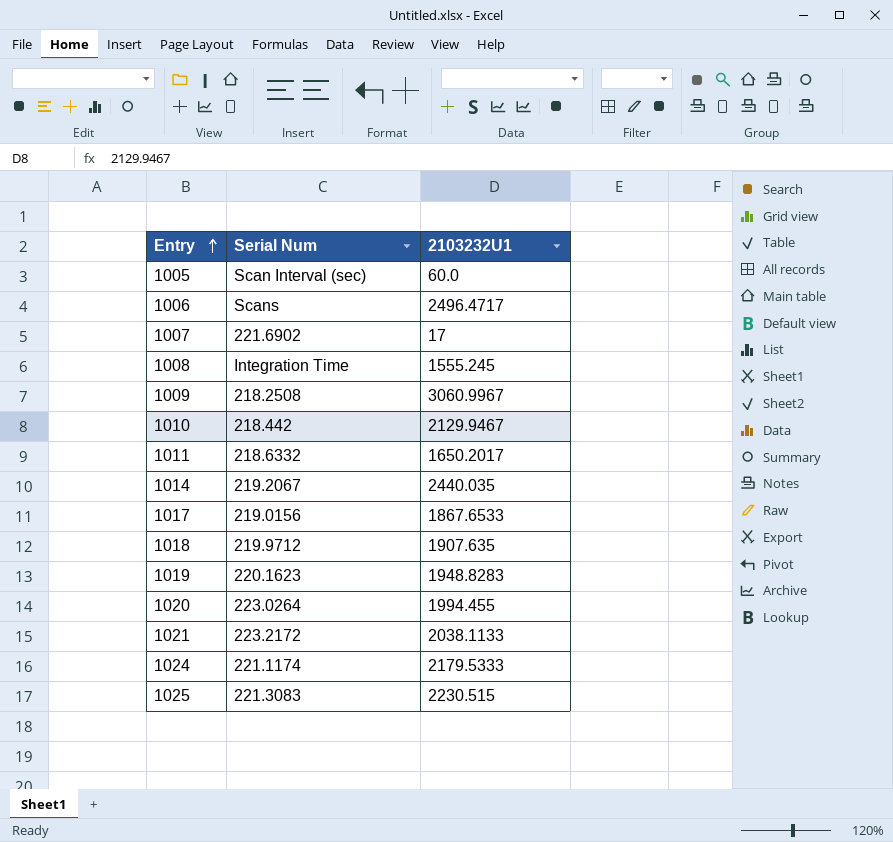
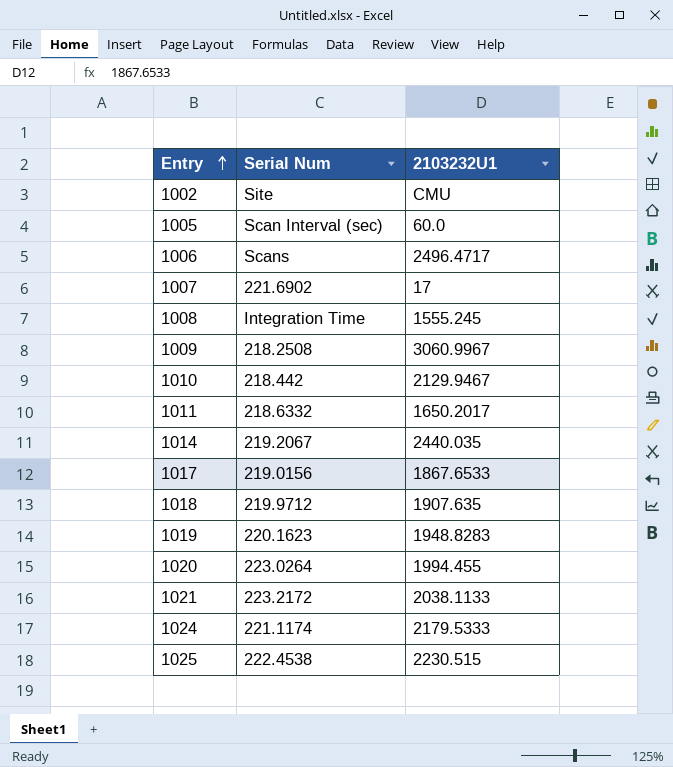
row 1002: none -> Site | CMU
1025 | Serial Num: 221.3083 -> 222.4538

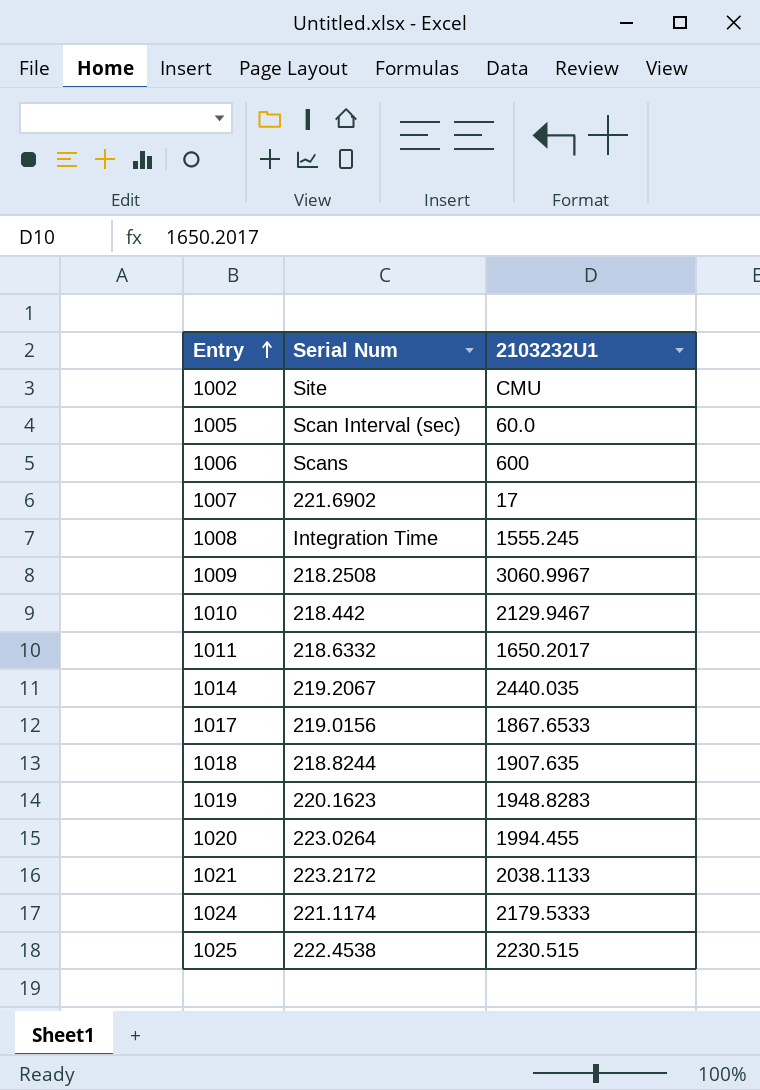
1006 | 2103232U1: 2496.4717 -> 600
1018 | Serial Num: 219.9712 -> 218.8244

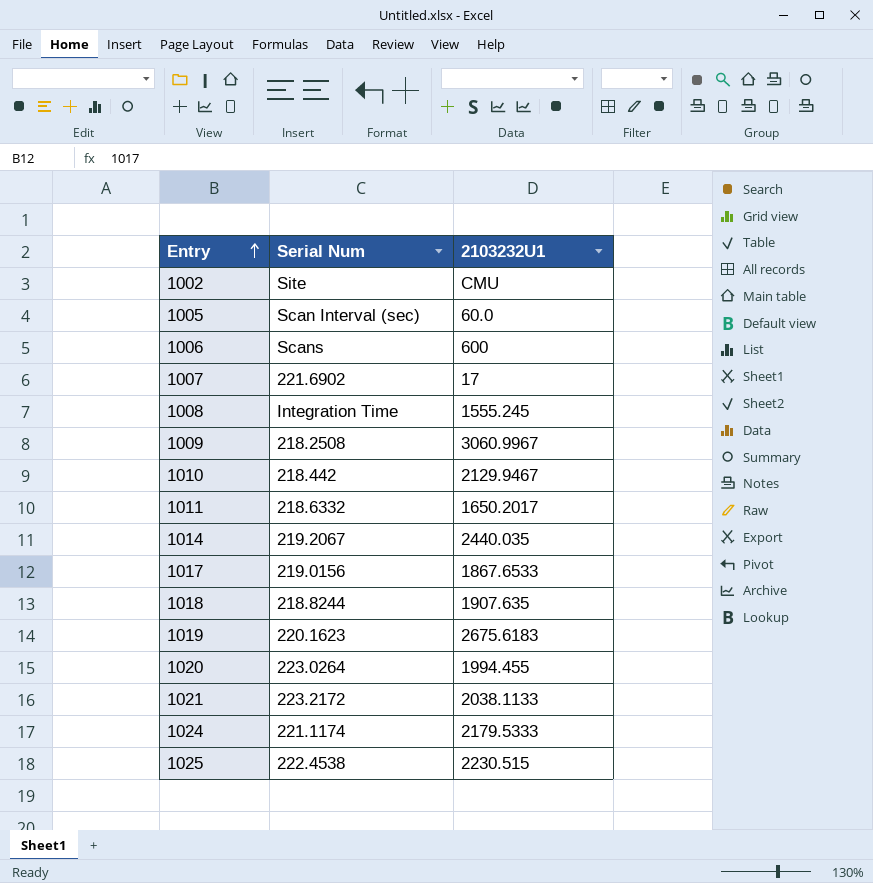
1019 | 2103232U1: 1948.8283 -> 2675.6183

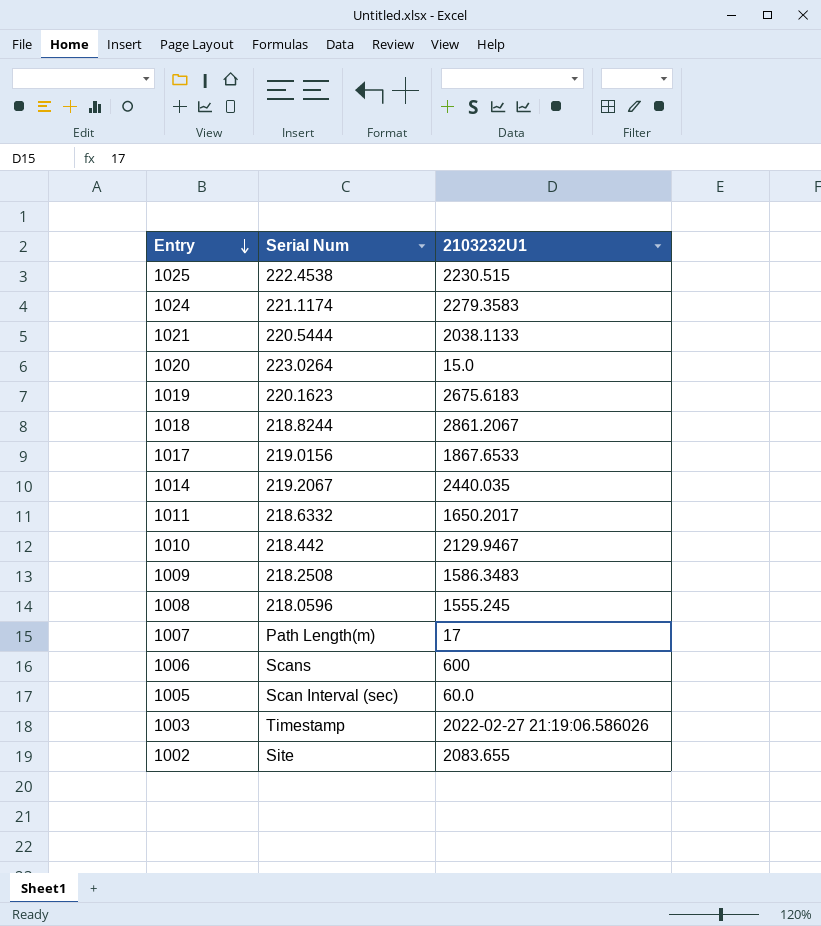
row order: Entry ascending -> Entry descending
1024 | 2103232U1: 2179.5333 -> 2279.3583
1021 | Serial Num: 223.2172 -> 220.5444
1020 | 2103232U1: 1994.455 -> 15.0
1018 | 2103232U1: 1907.635 -> 2861.2067
1009 | 2103232U1: 3060.9967 -> 1586.3483
1008 | Serial Num: Integration Time -> 218.0596
1007 | Serial Num: 221.6902 -> Path Length(m)
row 1003: none -> Timestamp | 2022-02-27 21:19:06.586026
1002 | 2103232U1: CMU -> 2083.655

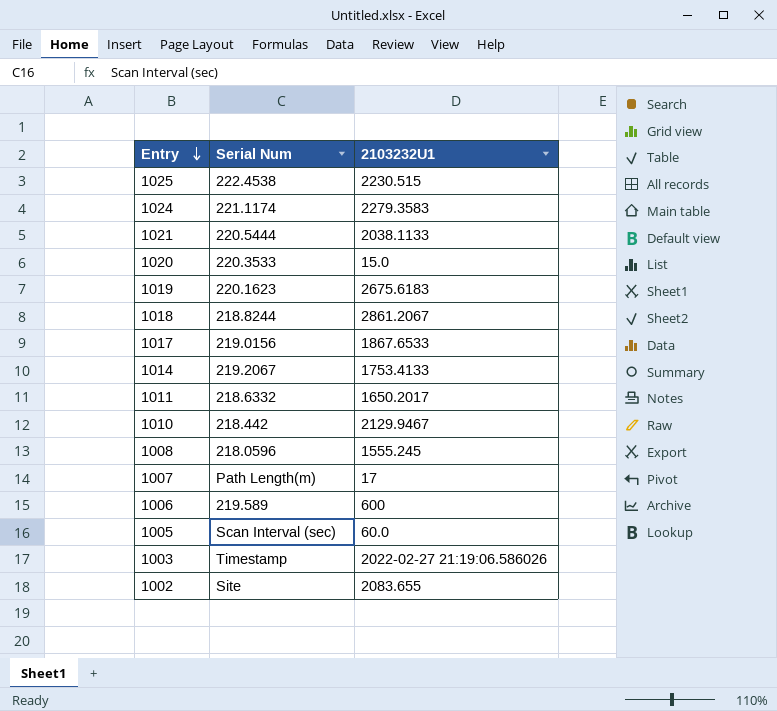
row 1009: 218.2508 | 1586.3483 -> none
1020 | Serial Num: 223.0264 -> 220.3533
1014 | 2103232U1: 2440.035 -> 1753.4133
1006 | Serial Num: Scans -> 219.589

